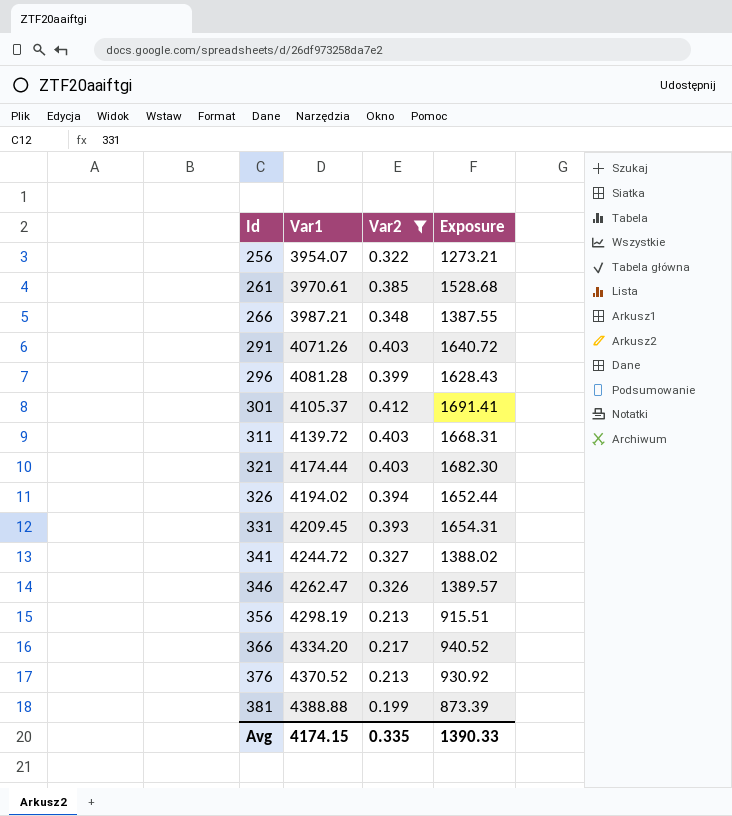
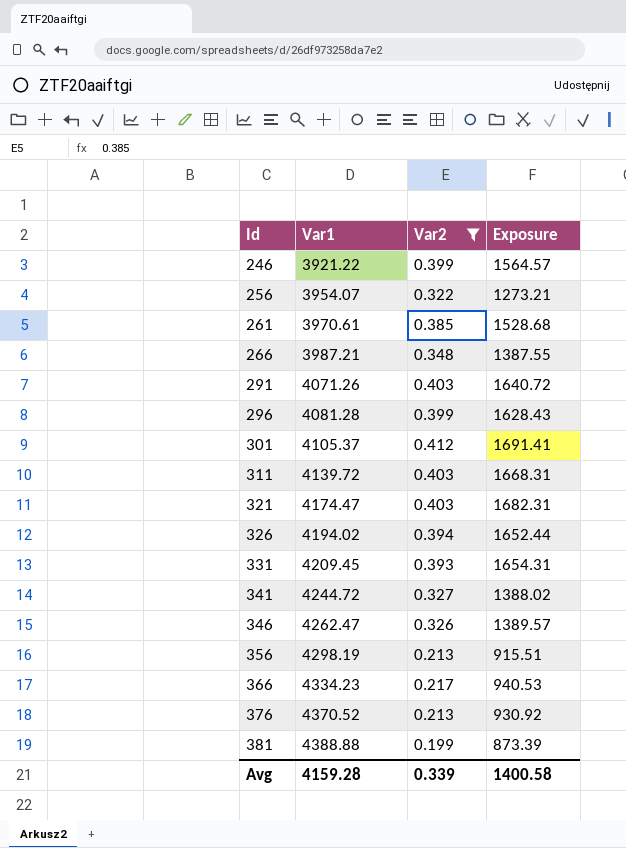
row 246: none -> 3921.22 | 0.399 | 1564.57
321 | Var1: 4174.44 -> 4174.47
321 | Exposure: 1682.30 -> 1682.31
366 | Var1: 4334.20 -> 4334.23
366 | Exposure: 940.52 -> 940.53
Avg | Var1: 4174.15 -> 4159.28
Avg | Var2: 0.335 -> 0.339
Avg | Exposure: 1390.33 -> 1400.58

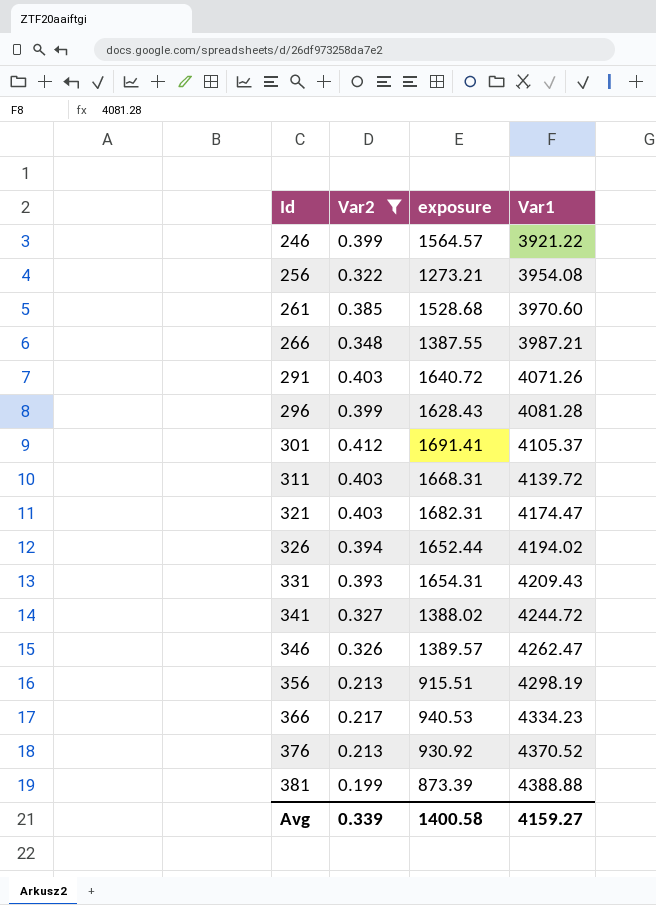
column name: Exposure -> exposure
column Var1 | position: 2 -> 4
256 | Var1: 3954.07 -> 3954.08
261 | Var1: 3970.61 -> 3970.60
331 | Var1: 4209.45 -> 4209.43
Avg | Var1: 4159.28 -> 4159.27

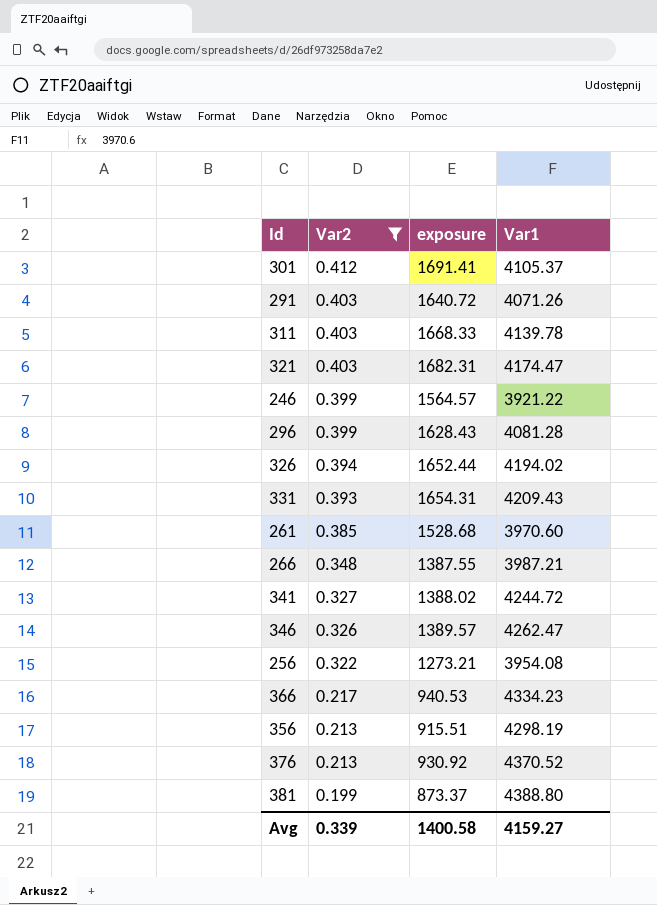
row order: Id ascending -> Var2 descending
311 | exposure: 1668.31 -> 1668.33
311 | Var1: 4139.72 -> 4139.78
381 | exposure: 873.39 -> 873.37
381 | Var1: 4388.88 -> 4388.80

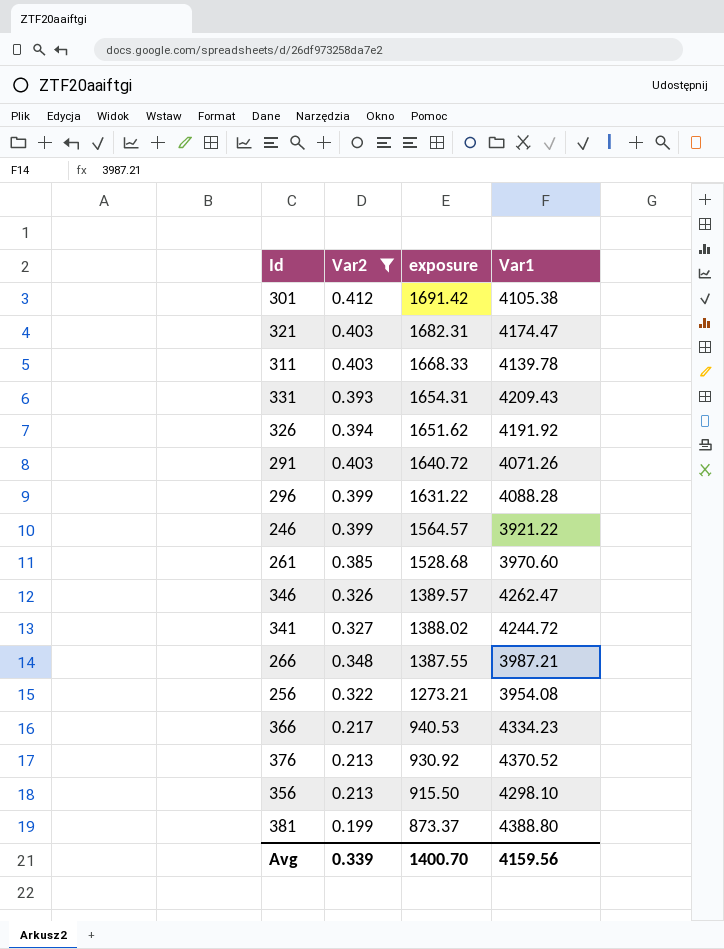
row order: Var2 descending -> exposure descending
301 | exposure: 1691.41 -> 1691.42
301 | Var1: 4105.37 -> 4105.38
326 | exposure: 1652.44 -> 1651.62
326 | Var1: 4194.02 -> 4191.92
296 | exposure: 1628.43 -> 1631.22
296 | Var1: 4081.28 -> 4088.28
356 | exposure: 915.51 -> 915.50
356 | Var1: 4298.19 -> 4298.10
Avg | exposure: 1400.58 -> 1400.70
Avg | Var1: 4159.27 -> 4159.56

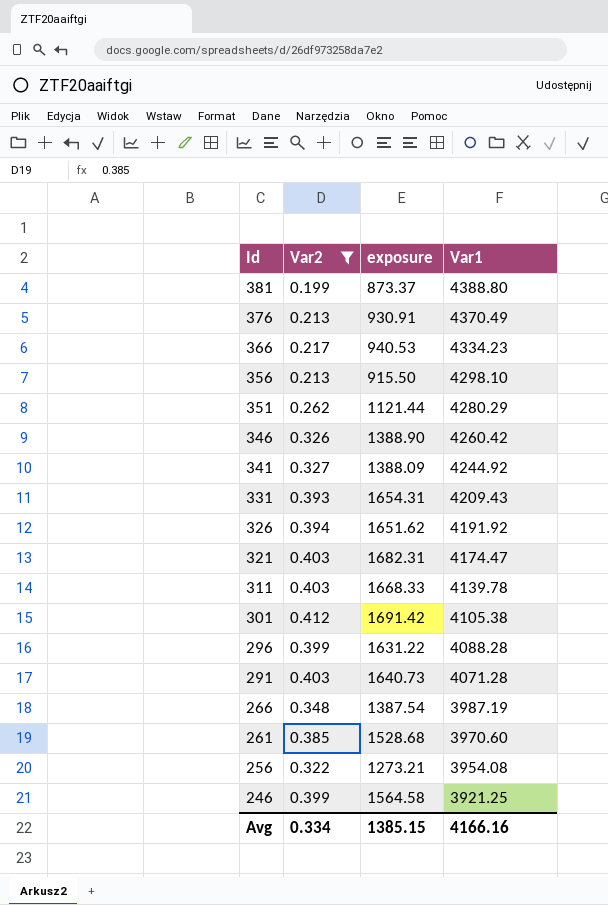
row order: exposure descending -> Id descending
376 | exposure: 930.92 -> 930.91
376 | Var1: 4370.52 -> 4370.49
row 351: none -> 0.262 | 1121.44 | 4280.29
346 | exposure: 1389.57 -> 1388.90
346 | Var1: 4262.47 -> 4260.42
341 | exposure: 1388.02 -> 1388.09
341 | Var1: 4244.72 -> 4244.92
291 | exposure: 1640.72 -> 1640.73
291 | Var1: 4071.26 -> 4071.28
266 | exposure: 1387.55 -> 1387.54
266 | Var1: 3987.21 -> 3987.19
246 | exposure: 1564.57 -> 1564.58
246 | Var1: 3921.22 -> 3921.25
Avg | Var2: 0.339 -> 0.334
Avg | exposure: 1400.70 -> 1385.15
Avg | Var1: 4159.56 -> 4166.16

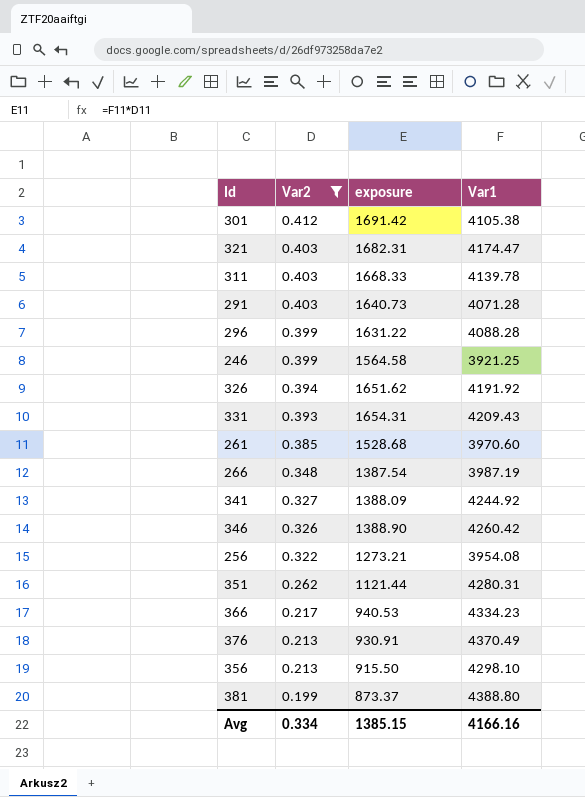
row order: Id descending -> Var2 descending
351 | Var1: 4280.29 -> 4280.31

